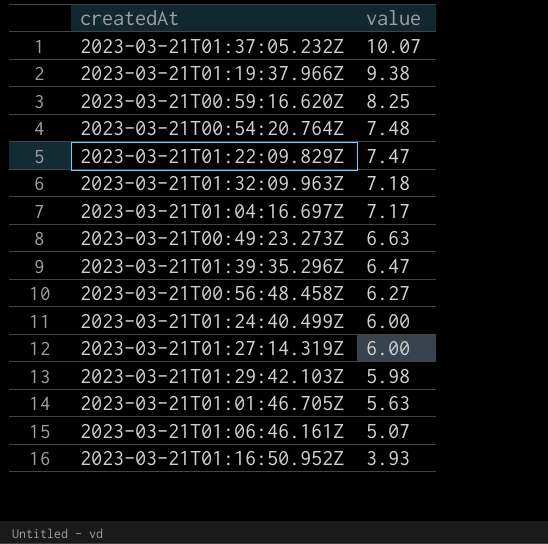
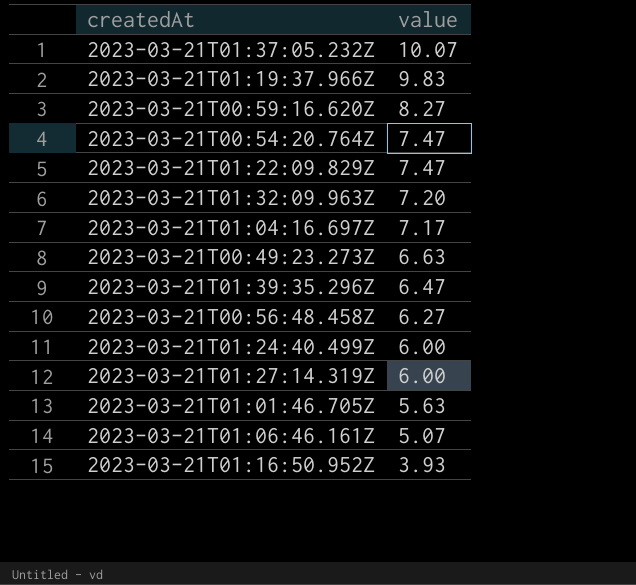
row 2023-03-21T01:29:42.103Z: 5.98 -> none
2023-03-21T01:19:37.966Z | value: 9.38 -> 9.83
2023-03-21T00:59:16.620Z | value: 8.25 -> 8.27
2023-03-21T00:54:20.764Z | value: 7.48 -> 7.47
2023-03-21T01:32:09.963Z | value: 7.18 -> 7.20

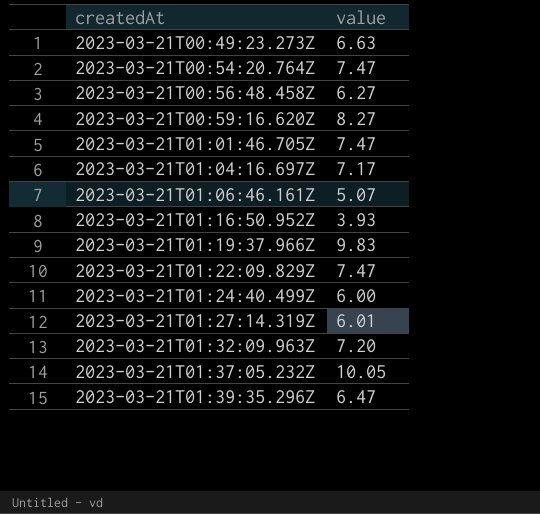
row order: value descending -> createdAt ascending
2023-03-21T01:01:46.705Z | value: 5.63 -> 7.47
2023-03-21T01:27:14.319Z | value: 6.00 -> 6.01
2023-03-21T01:37:05.232Z | value: 10.07 -> 10.05

